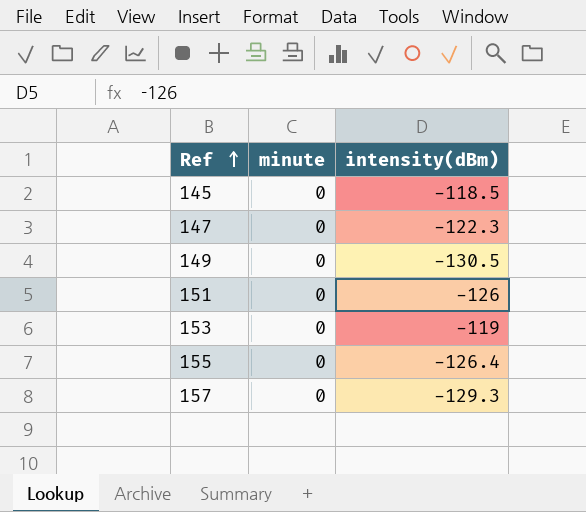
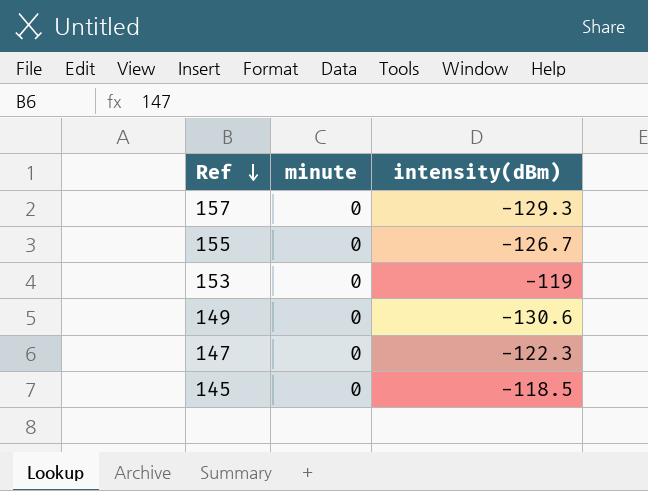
row order: Ref ascending -> Ref descending
row 151: 0 | -126 -> none
155 | intensity(dBm): -126.4 -> -126.7
149 | intensity(dBm): -130.5 -> -130.6

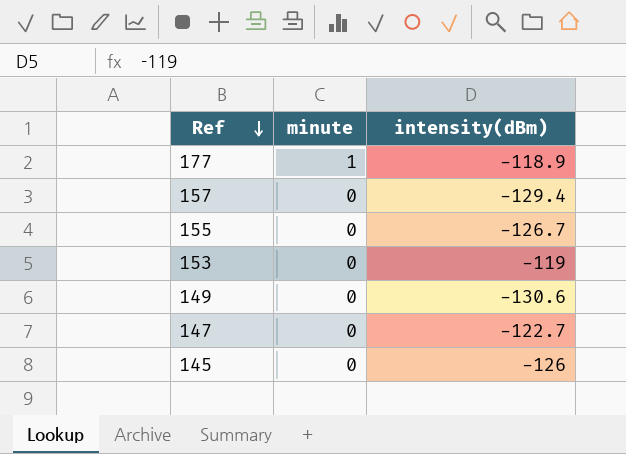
row 177: none -> 1 | -118.9
157 | intensity(dBm): -129.3 -> -129.4
147 | intensity(dBm): -122.3 -> -122.7
145 | intensity(dBm): -118.5 -> -126

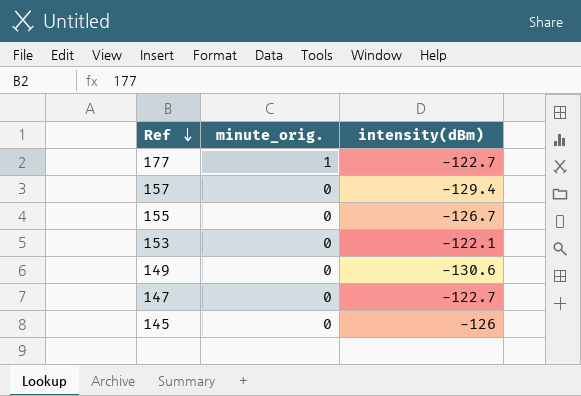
column name: minute -> minute_orig.
177 | intensity(dBm): -118.9 -> -122.7
153 | intensity(dBm): -119 -> -122.1

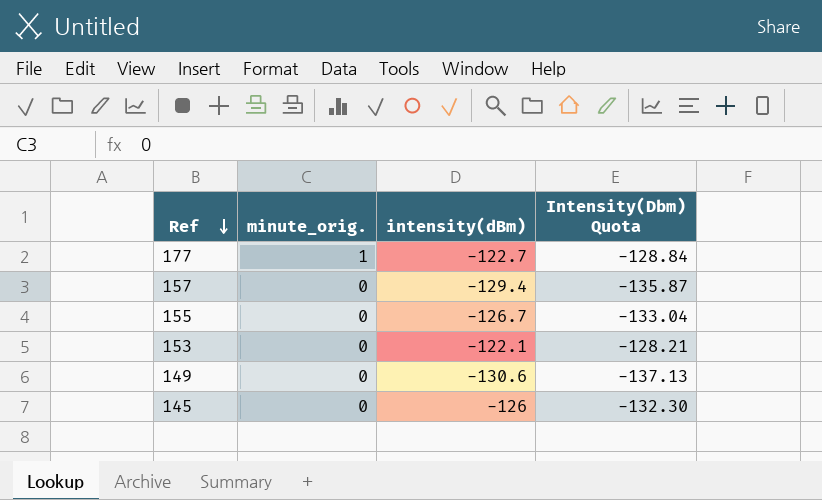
column Intensity(Dbm) Quota | formula: none -> [intensity(dBm)] * 1.05
row 147: 0 | -122.7 -> none

